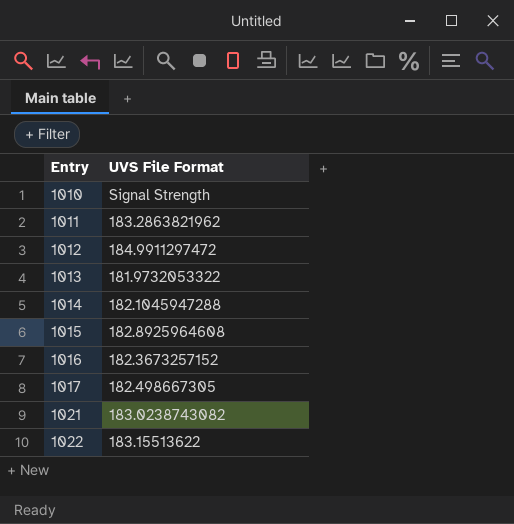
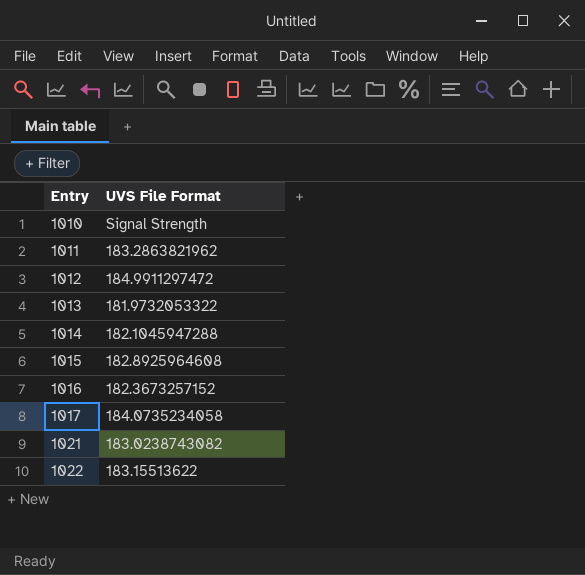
1017 | UVS File Format: 182.498667305 -> 184.0735234058

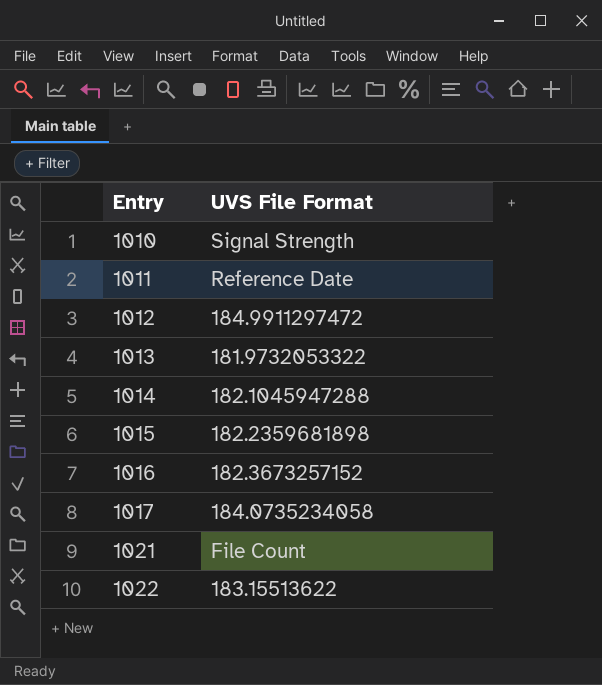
1011 | UVS File Format: 183.2863821962 -> Reference Date
1015 | UVS File Format: 182.8925964608 -> 182.2359681898
1021 | UVS File Format: 183.0238743082 -> File Count

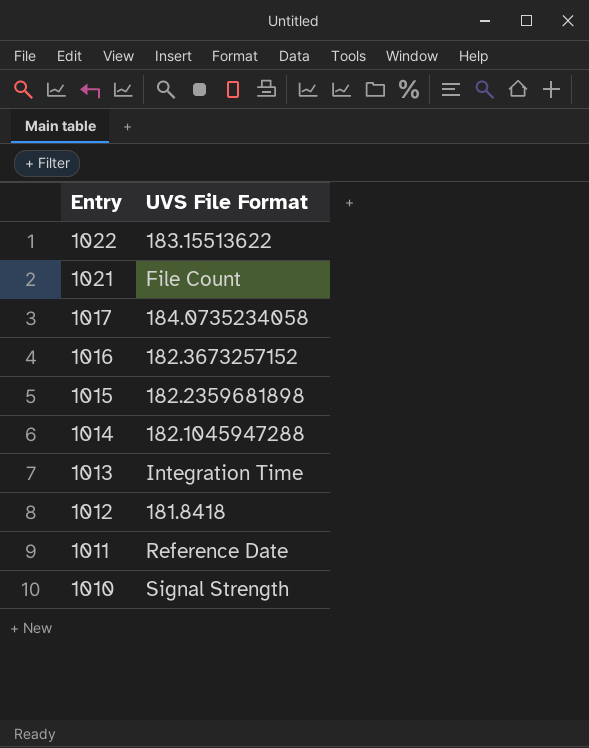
row order: Entry ascending -> Entry descending
1013 | UVS File Format: 181.9732053322 -> Integration Time
1012 | UVS File Format: 184.9911297472 -> 181.8418

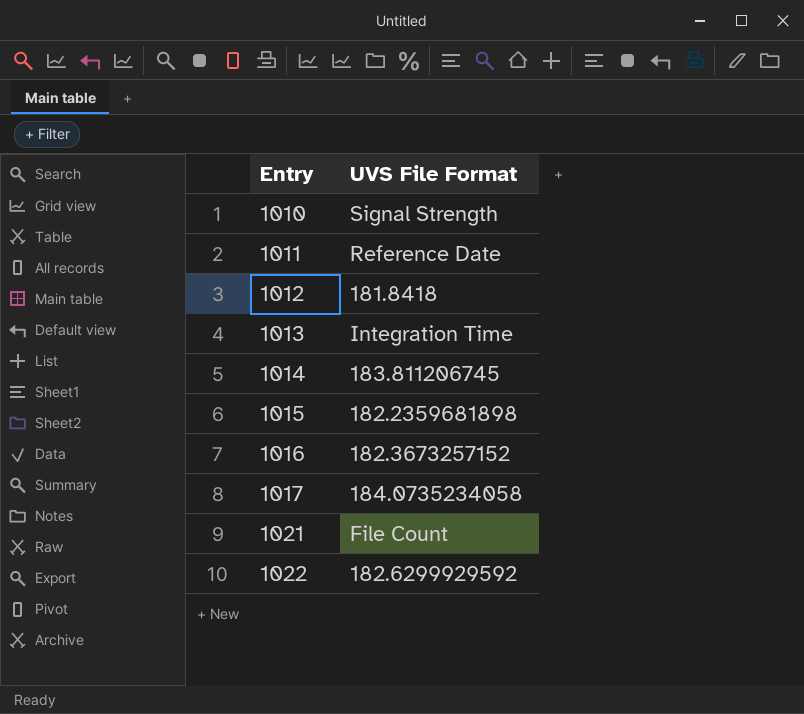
row order: Entry descending -> Entry ascending
1014 | UVS File Format: 182.1045947288 -> 183.811206745
1022 | UVS File Format: 183.15513622 -> 182.6299929592

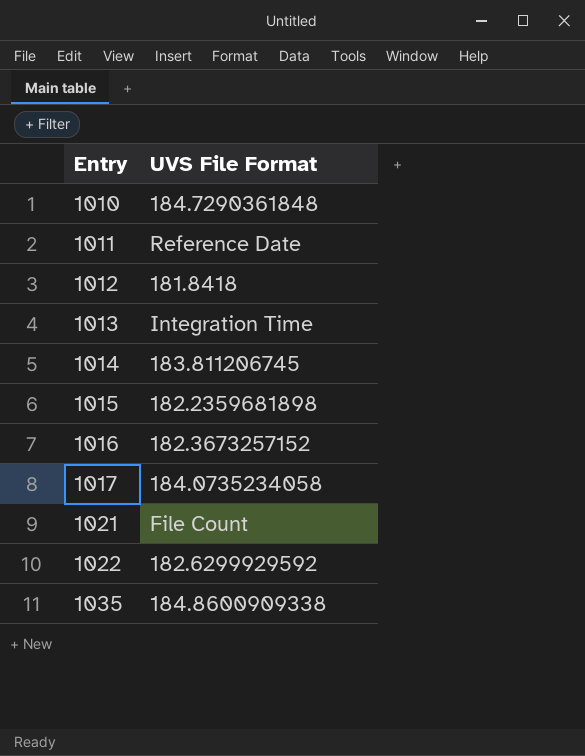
1010 | UVS File Format: Signal Strength -> 184.7290361848
row 1035: none -> 184.8600909338

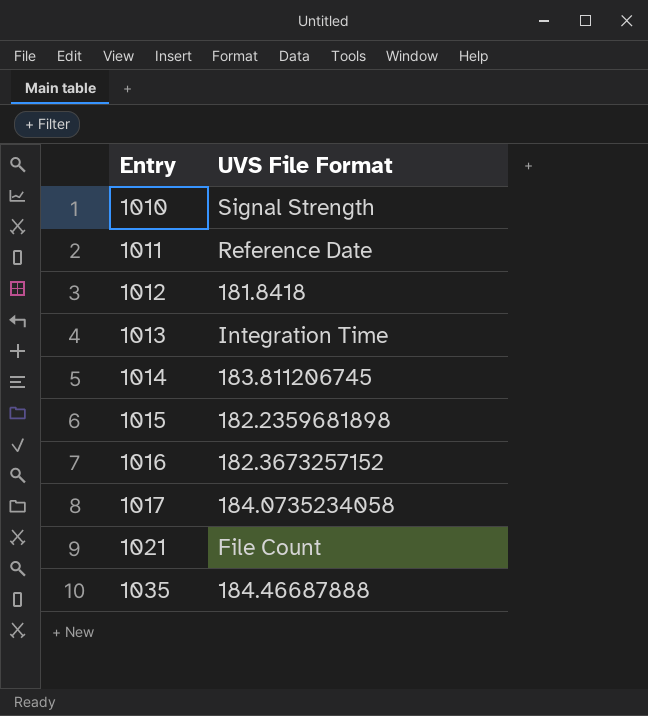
row 1022: 182.6299929592 -> none
1010 | UVS File Format: 184.7290361848 -> Signal Strength
1035 | UVS File Format: 184.8600909338 -> 184.46687888

